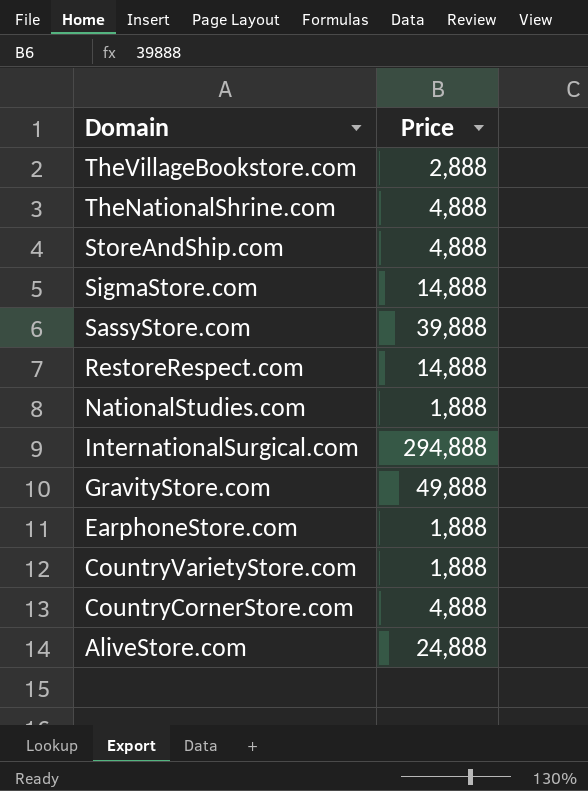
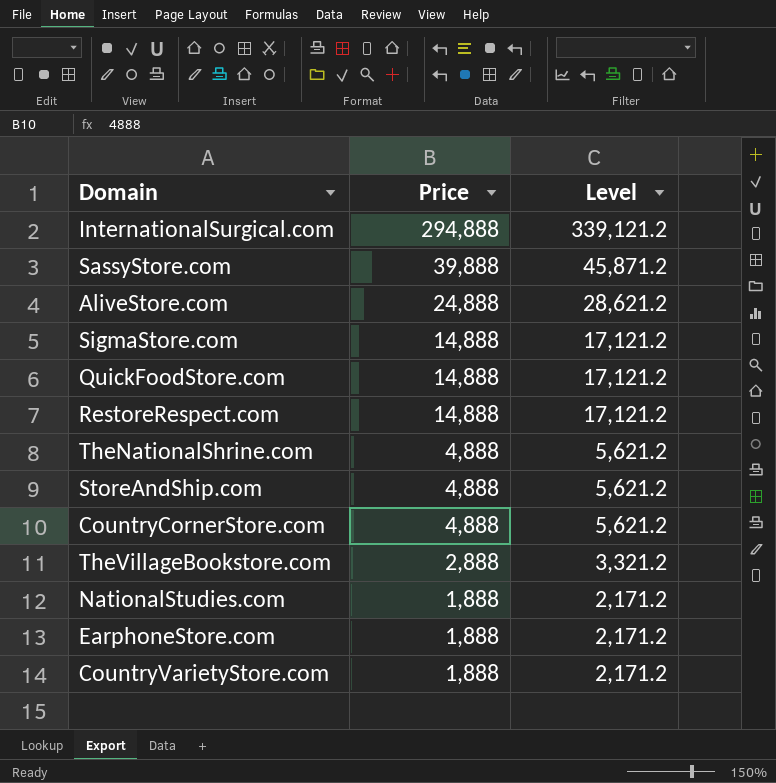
row order: Domain descending -> Price descending
column Level | formula: none -> [Price] * 1.15
row GravityStore.com: 49,888 -> none
row QuickFoodStore.com: none -> 14,888 | 17,121.2

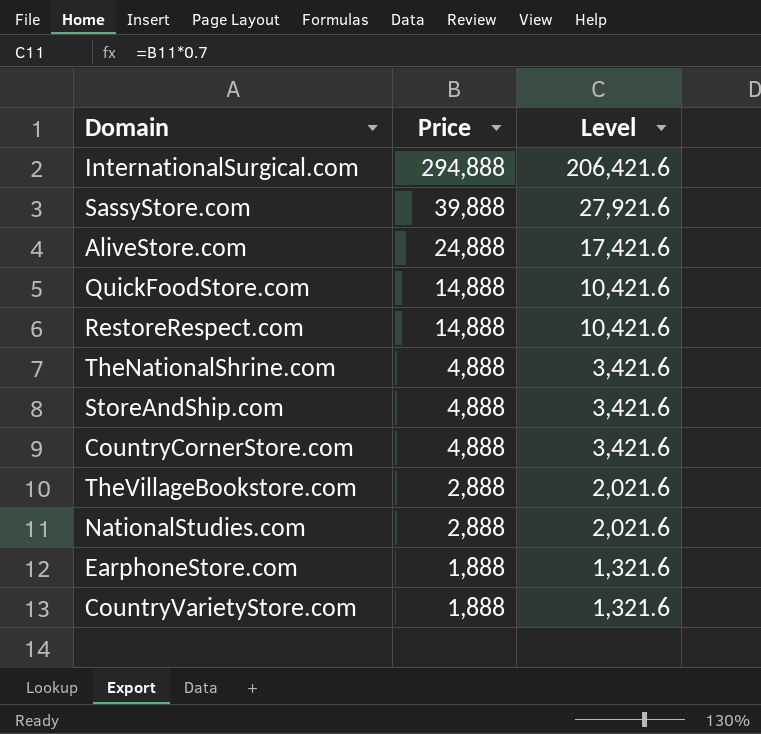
column Level | formula: [Price] * 1.15 -> [Price] * 0.7
row SigmaStore.com: 14,888 | 17,121.2 -> none
NationalStudies.com | Price: 1,888 -> 2,888

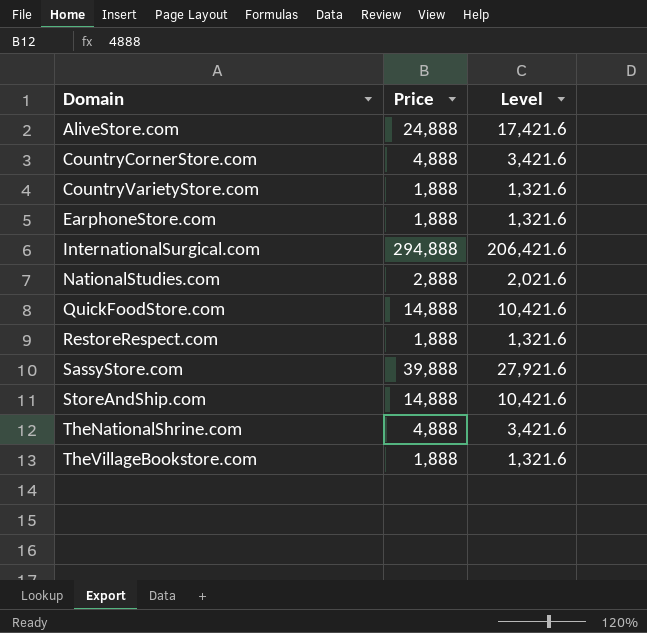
row order: Price descending -> Domain ascending
RestoreRespect.com | Price: 14,888 -> 1,888
RestoreRespect.com | Level: 10,421.6 -> 1,321.6
StoreAndShip.com | Price: 4,888 -> 14,888
StoreAndShip.com | Level: 3,421.6 -> 10,421.6
TheVillageBookstore.com | Price: 2,888 -> 1,888
TheVillageBookstore.com | Level: 2,021.6 -> 1,321.6

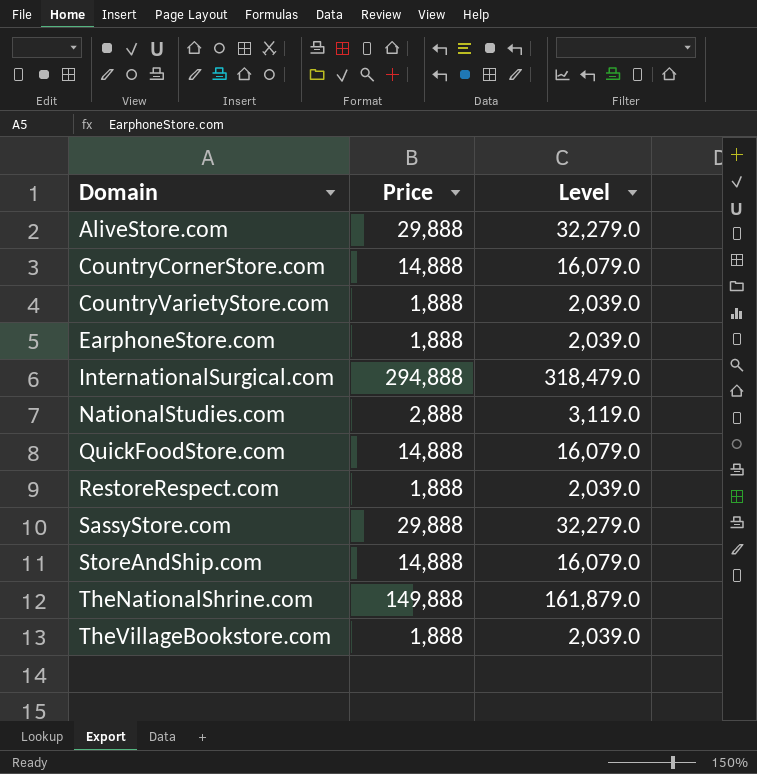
column Level | formula: [Price] * 0.7 -> [Price] * 1.08
AliveStore.com | Price: 24,888 -> 29,888
CountryCornerStore.com | Price: 4,888 -> 14,888
SassyStore.com | Price: 39,888 -> 29,888
TheNationalShrine.com | Price: 4,888 -> 149,888

